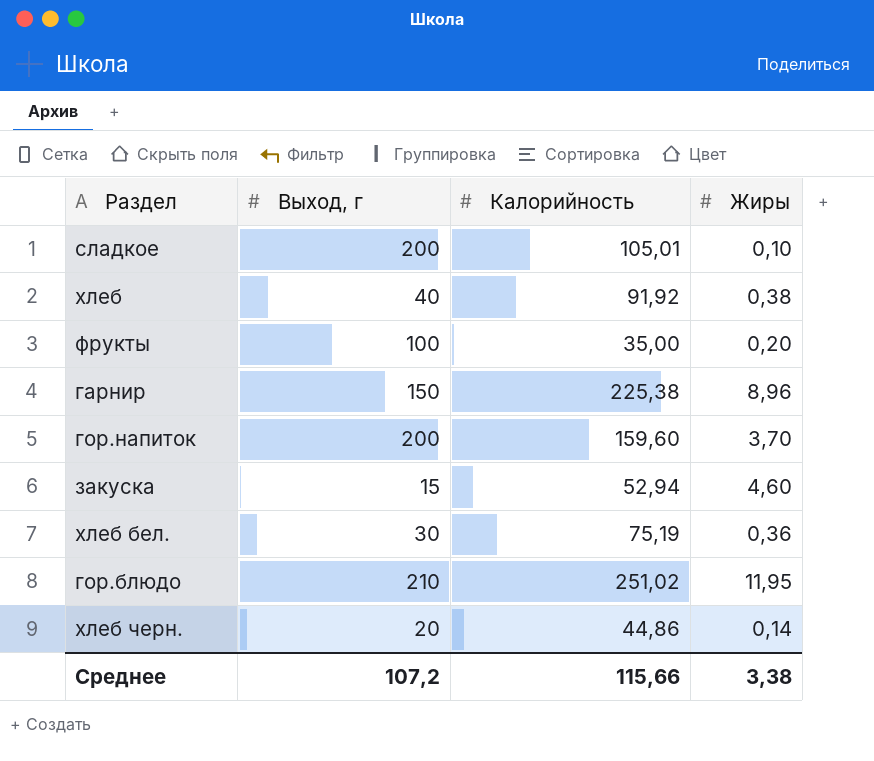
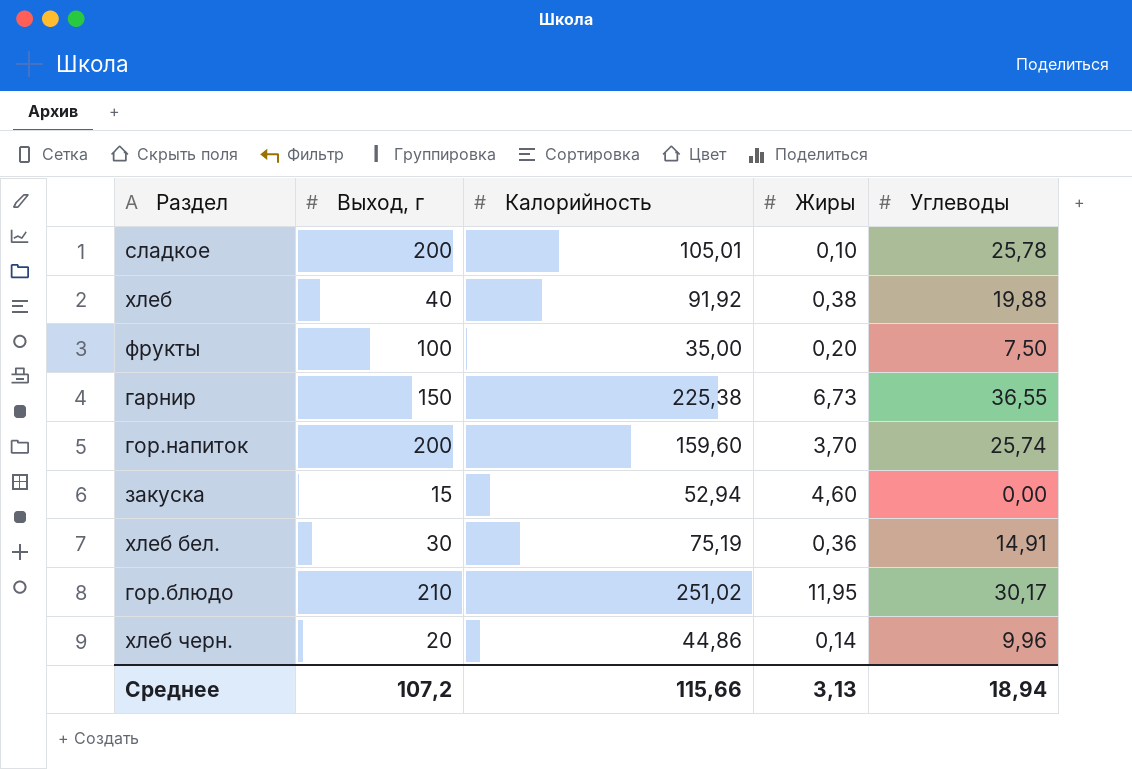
column Углеводы | position: none -> 5
гарнир | Жиры: 8,96 -> 6,73
Среднее | Жиры: 3,38 -> 3,13

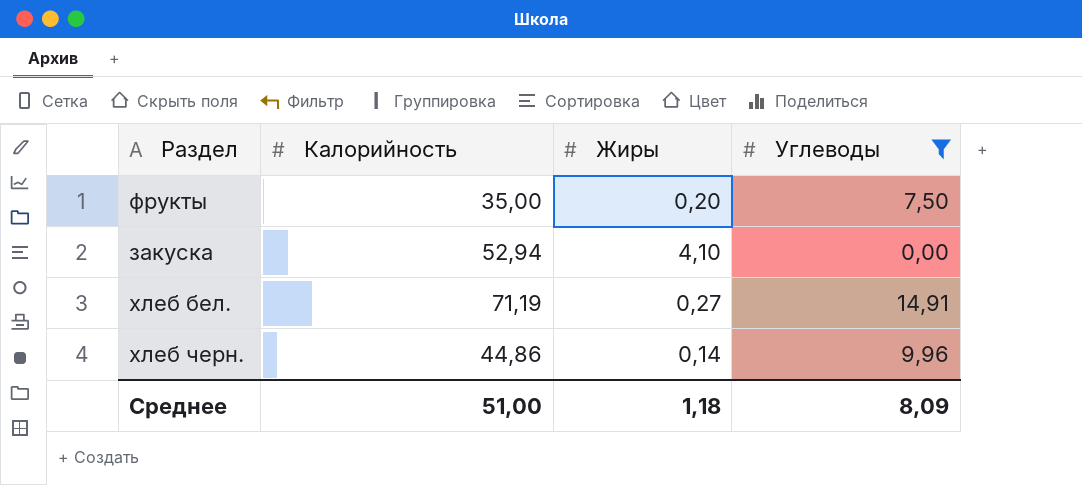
filter: none -> Углеводы <= 14,91
column Выход, г | position: 2 -> none
закуска | Жиры: 4,60 -> 4,10
хлеб бел. | Калорийность: 75,19 -> 71,19
хлеб бел. | Жиры: 0,36 -> 0,27
Среднее | Калорийность: 115,66 -> 51,00
Среднее | Жиры: 3,13 -> 1,18
Среднее | Углеводы: 18,94 -> 8,09

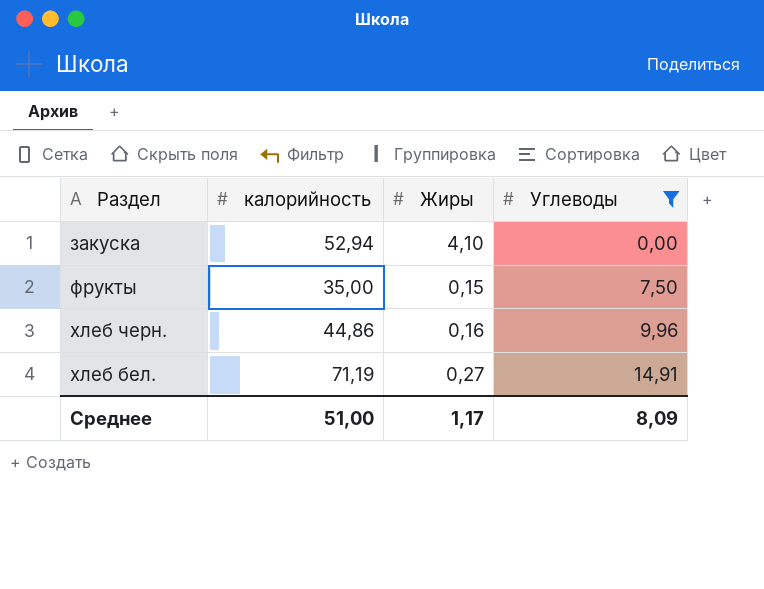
row order: none -> Углеводы ascending
column name: Калорийность -> калорийность
фрукты | Жиры: 0,20 -> 0,15
хлеб черн. | Жиры: 0,14 -> 0,16
Среднее | Жиры: 1,18 -> 1,17

